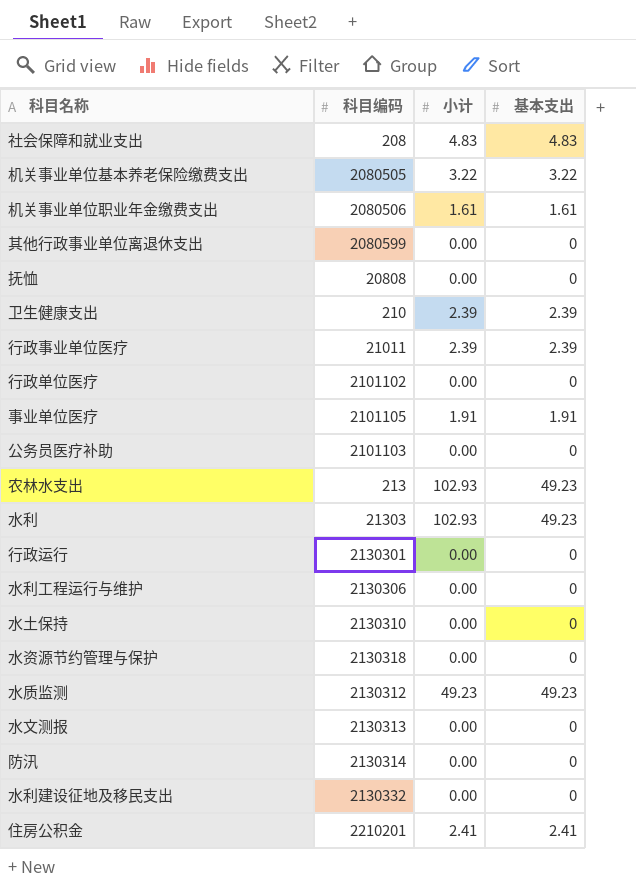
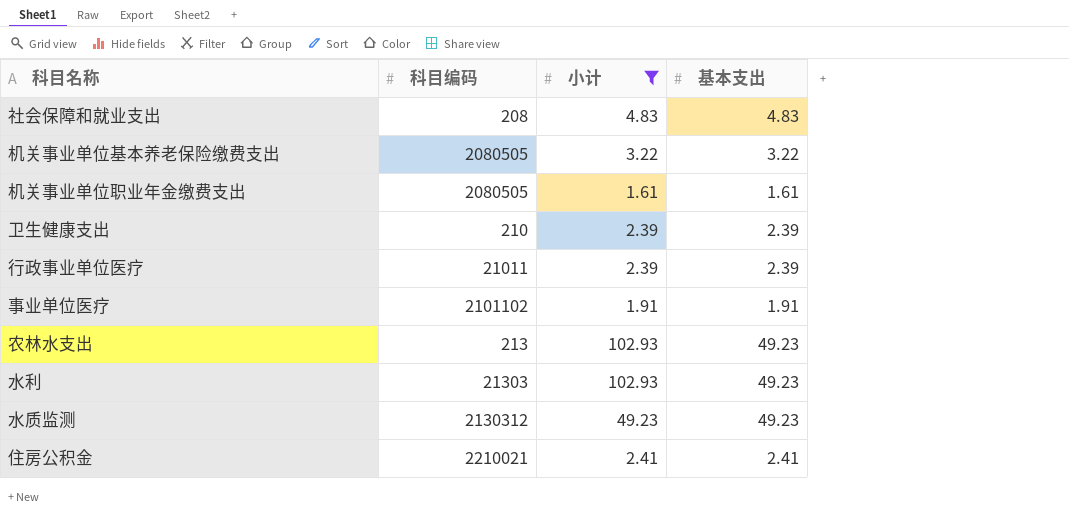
filter: none -> 小计 != 0.00
机关事业单位职业年金缴费支出 | 科目编码: 2080506 -> 2080505
事业单位医疗 | 科目编码: 2101105 -> 2101102
住房公积金 | 科目编码: 2210201 -> 2210021

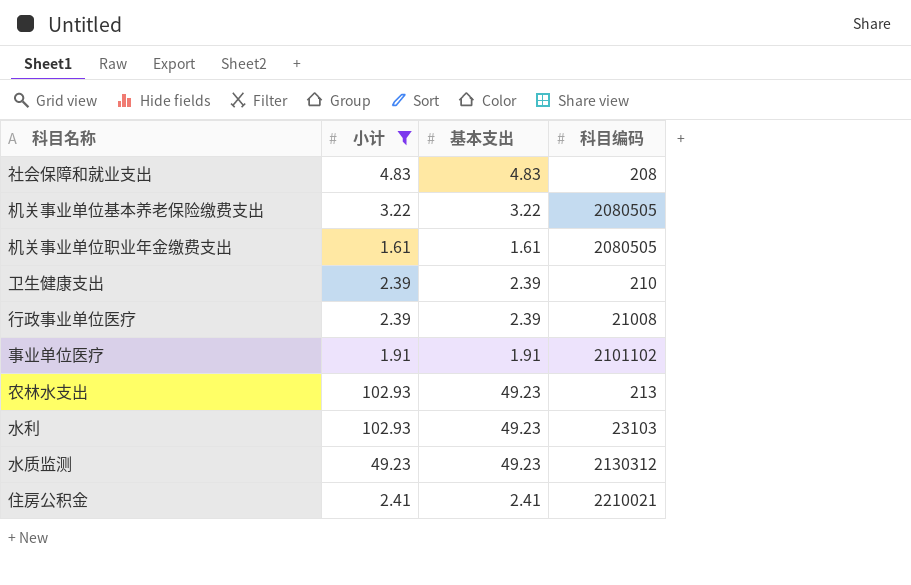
column 科目编码 | position: 2 -> 4
行政事业单位医疗 | 科目编码: 21011 -> 21008
水利 | 科目编码: 21303 -> 23103

